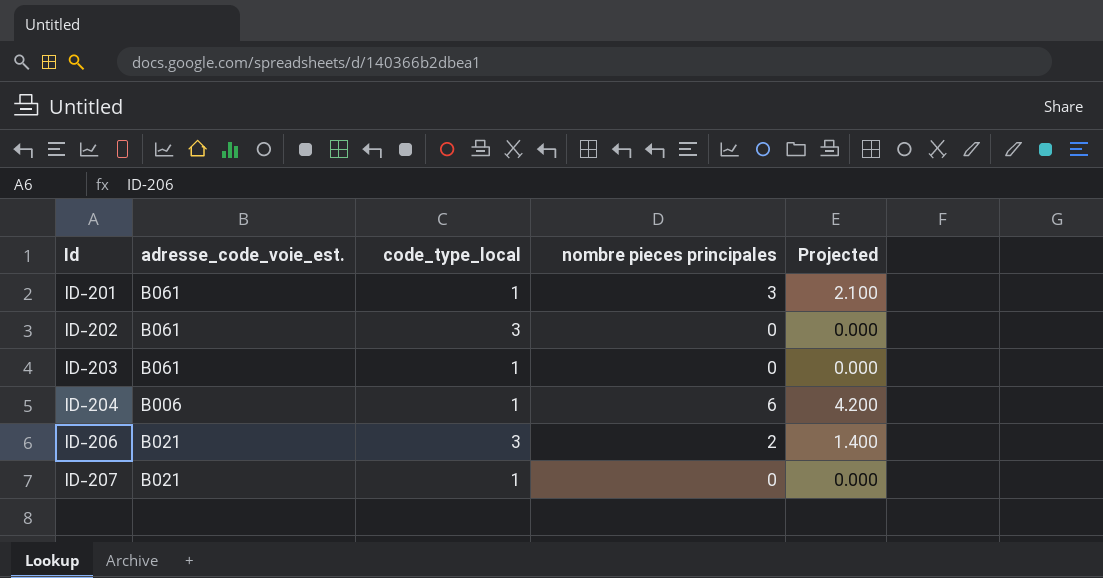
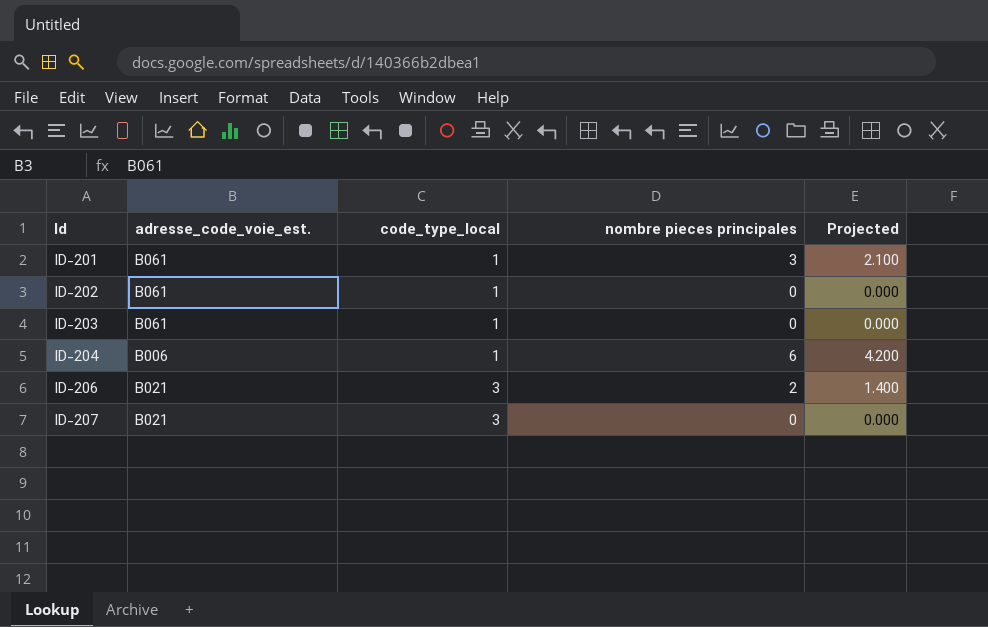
ID-202 | code_type_local: 3 -> 1
ID-207 | code_type_local: 1 -> 3

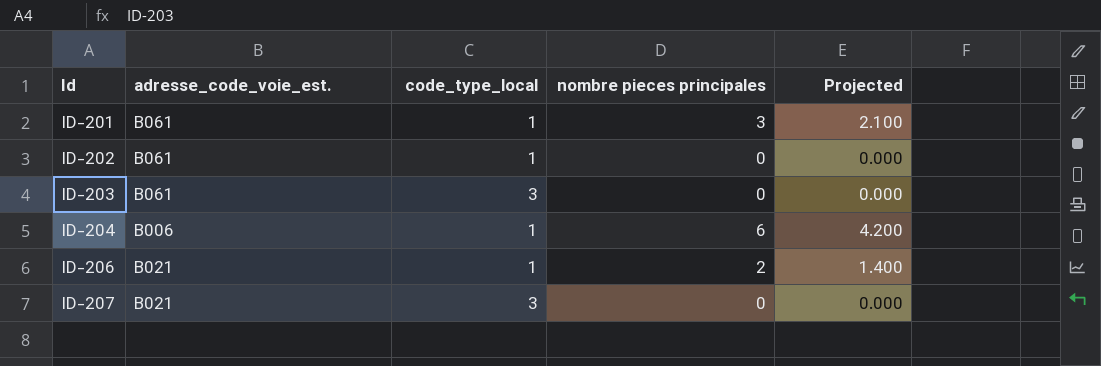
ID-203 | code_type_local: 1 -> 3
ID-206 | code_type_local: 3 -> 1

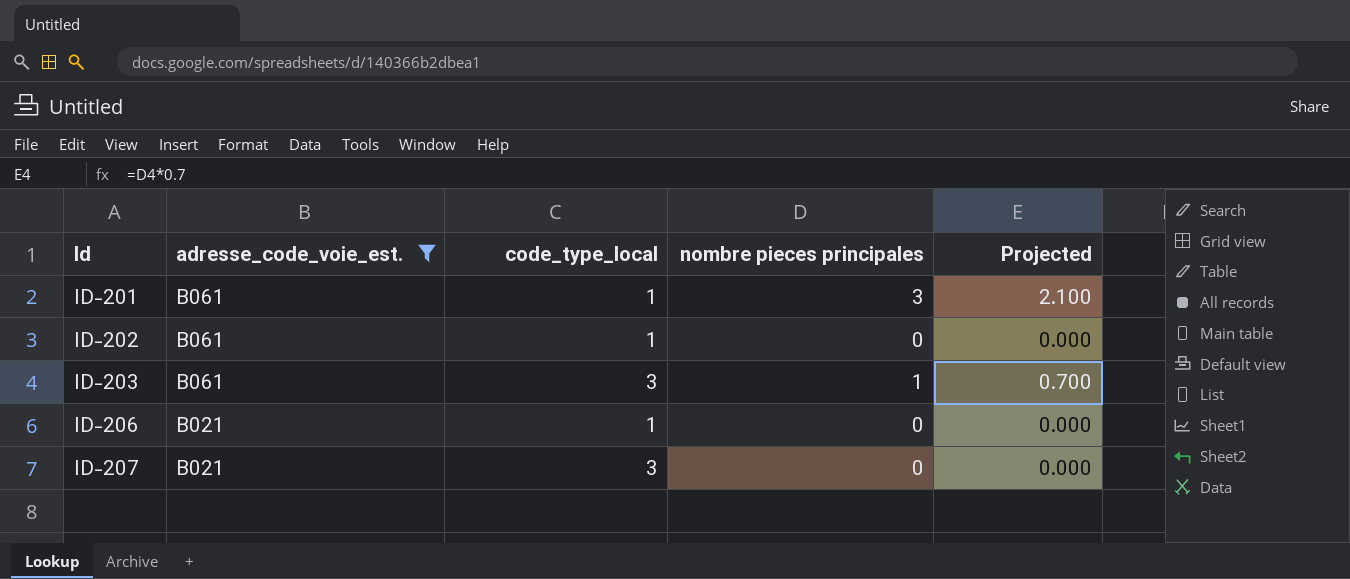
filter: none -> adresse_code_voie_est. != B006
ID-203 | nombre pieces principales: 0 -> 1
ID-203 | Projected: 0.000 -> 0.700
ID-206 | nombre pieces principales: 2 -> 0
ID-206 | Projected: 1.400 -> 0.000

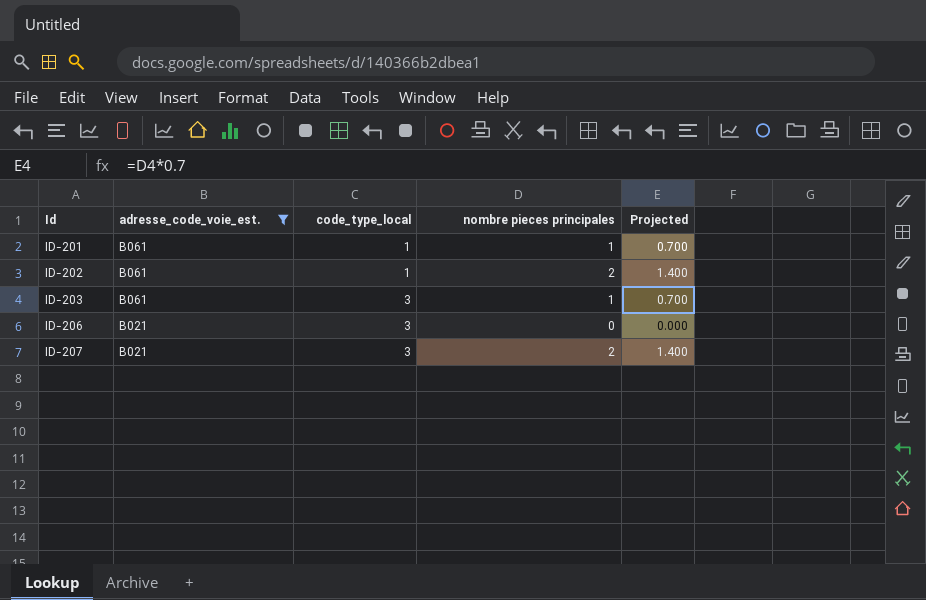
ID-201 | nombre pieces principales: 3 -> 1
ID-201 | Projected: 2.100 -> 0.700
ID-202 | nombre pieces principales: 0 -> 2
ID-202 | Projected: 0.000 -> 1.400
ID-206 | code_type_local: 1 -> 3
ID-207 | nombre pieces principales: 0 -> 2
ID-207 | Projected: 0.000 -> 1.400

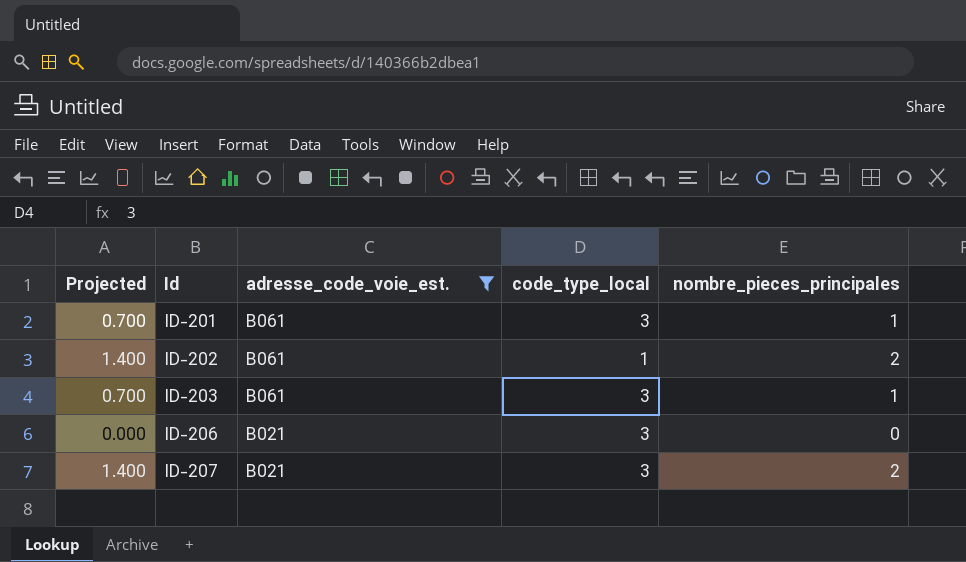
column Projected | position: 5 -> 1
column name: nombre pieces principales -> nombre_pieces_principales
ID-201 | code_type_local: 1 -> 3

